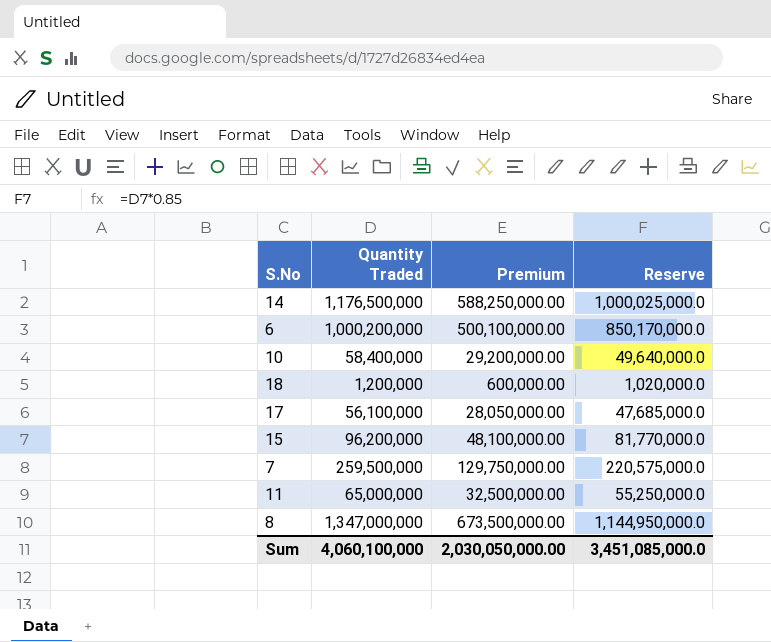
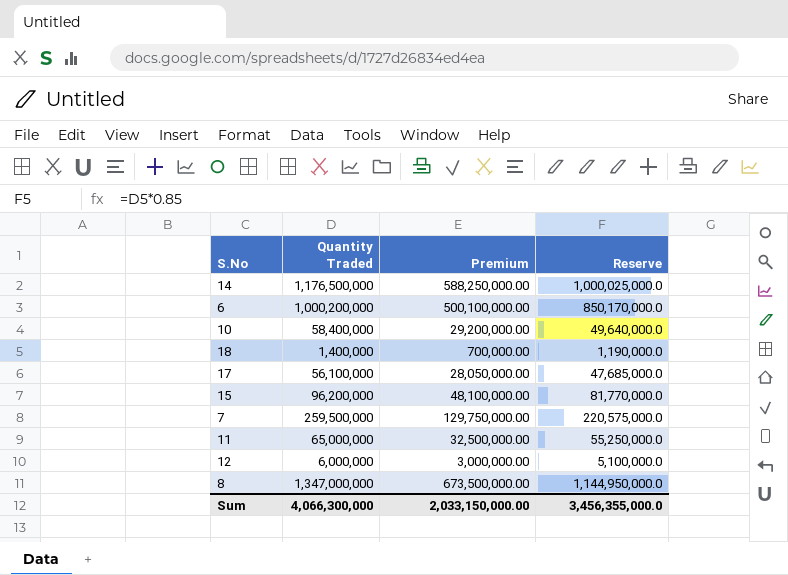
18 | Quantity Traded: 1,200,000 -> 1,400,000
18 | Premium: 600,000.00 -> 700,000.00
18 | Reserve: 1,020,000.0 -> 1,190,000.0
row 12: none -> 6,000,000 | 3,000,000.00 | 5,100,000.0
Sum | Quantity Traded: 4,060,100,000 -> 4,066,300,000
Sum | Premium: 2,030,050,000.00 -> 2,033,150,000.00
Sum | Reserve: 3,451,085,000.0 -> 3,456,355,000.0

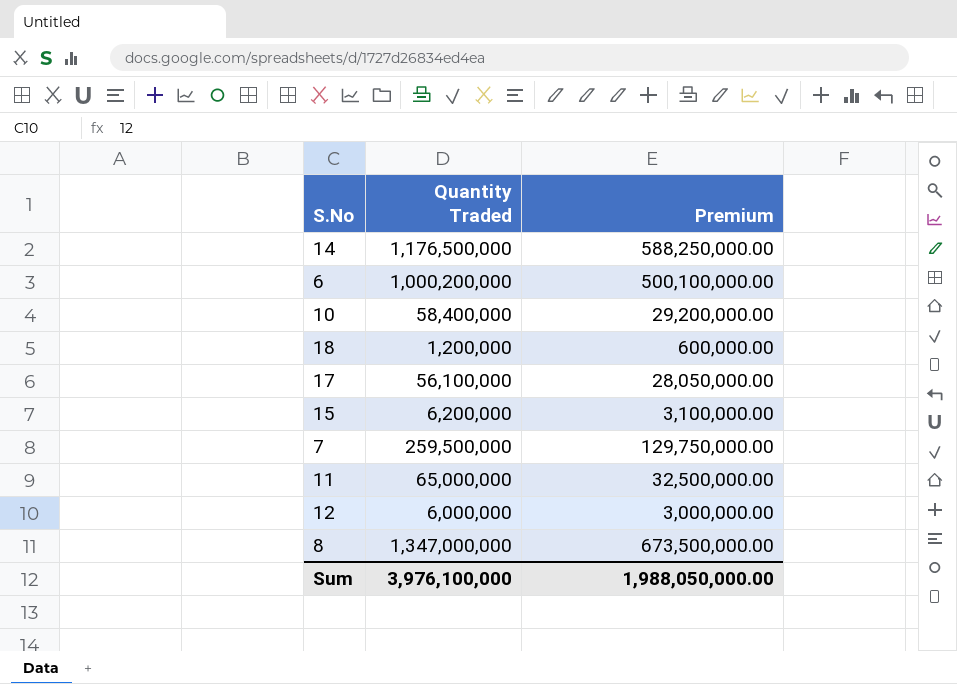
column Reserve | formula: [Quantity Traded] * 0.85 -> none
18 | Quantity Traded: 1,400,000 -> 1,200,000
18 | Premium: 700,000.00 -> 600,000.00
15 | Quantity Traded: 96,200,000 -> 6,200,000
15 | Premium: 48,100,000.00 -> 3,100,000.00
Sum | Quantity Traded: 4,066,300,000 -> 3,976,100,000
Sum | Premium: 2,033,150,000.00 -> 1,988,050,000.00

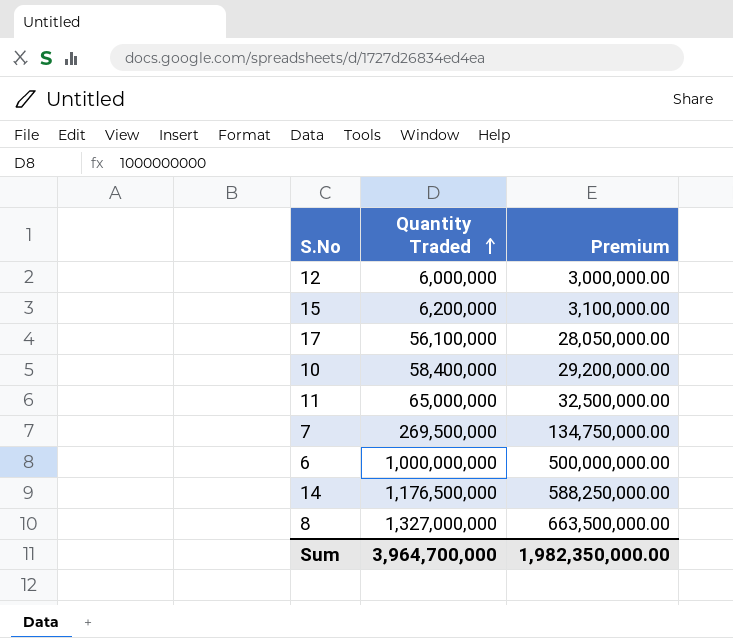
row order: none -> Quantity Traded ascending
row 18: 1,200,000 | 600,000.00 -> none
7 | Quantity Traded: 259,500,000 -> 269,500,000
7 | Premium: 129,750,000.00 -> 134,750,000.00
6 | Quantity Traded: 1,000,200,000 -> 1,000,000,000
6 | Premium: 500,100,000.00 -> 500,000,000.00
8 | Quantity Traded: 1,347,000,000 -> 1,327,000,000
8 | Premium: 673,500,000.00 -> 663,500,000.00
Sum | Quantity Traded: 3,976,100,000 -> 3,964,700,000
Sum | Premium: 1,988,050,000.00 -> 1,982,350,000.00

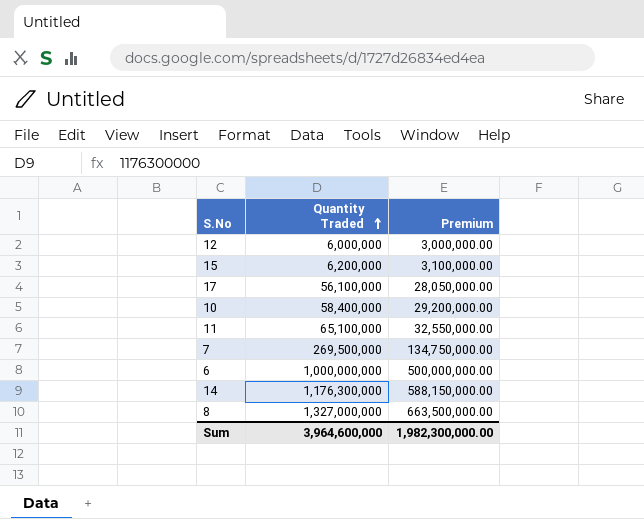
11 | Quantity Traded: 65,000,000 -> 65,100,000
11 | Premium: 32,500,000.00 -> 32,550,000.00
14 | Quantity Traded: 1,176,500,000 -> 1,176,300,000
14 | Premium: 588,250,000.00 -> 588,150,000.00
Sum | Quantity Traded: 3,964,700,000 -> 3,964,600,000
Sum | Premium: 1,982,350,000.00 -> 1,982,300,000.00

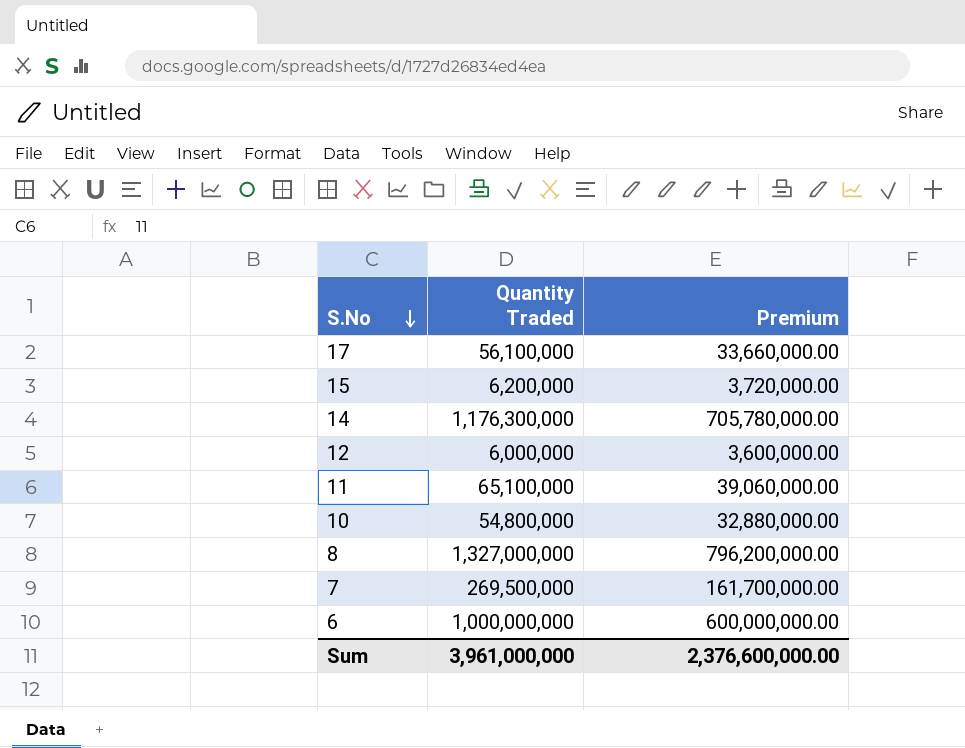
row order: Quantity Traded ascending -> S.No descending
column Premium | formula: [Quantity Traded] * 0.5 -> [Quantity Traded] * 0.6
10 | Quantity Traded: 58,400,000 -> 54,800,000
Sum | Quantity Traded: 3,964,600,000 -> 3,961,000,000
Sum | Premium: 1,982,300,000.00 -> 2,376,600,000.00

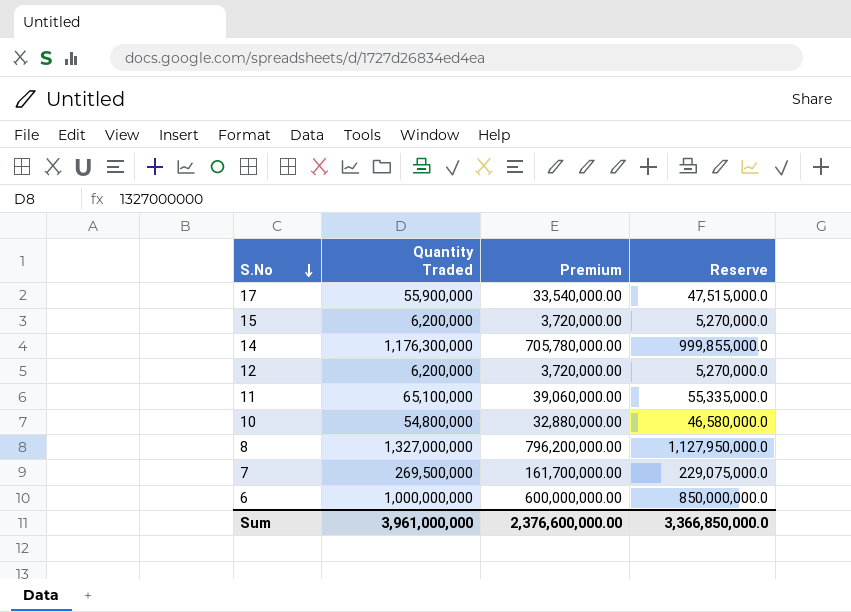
column Reserve | formula: none -> [Quantity Traded] * 0.85
17 | Quantity Traded: 56,100,000 -> 55,900,000
17 | Premium: 33,660,000.00 -> 33,540,000.00
12 | Quantity Traded: 6,000,000 -> 6,200,000
12 | Premium: 3,600,000.00 -> 3,720,000.00

